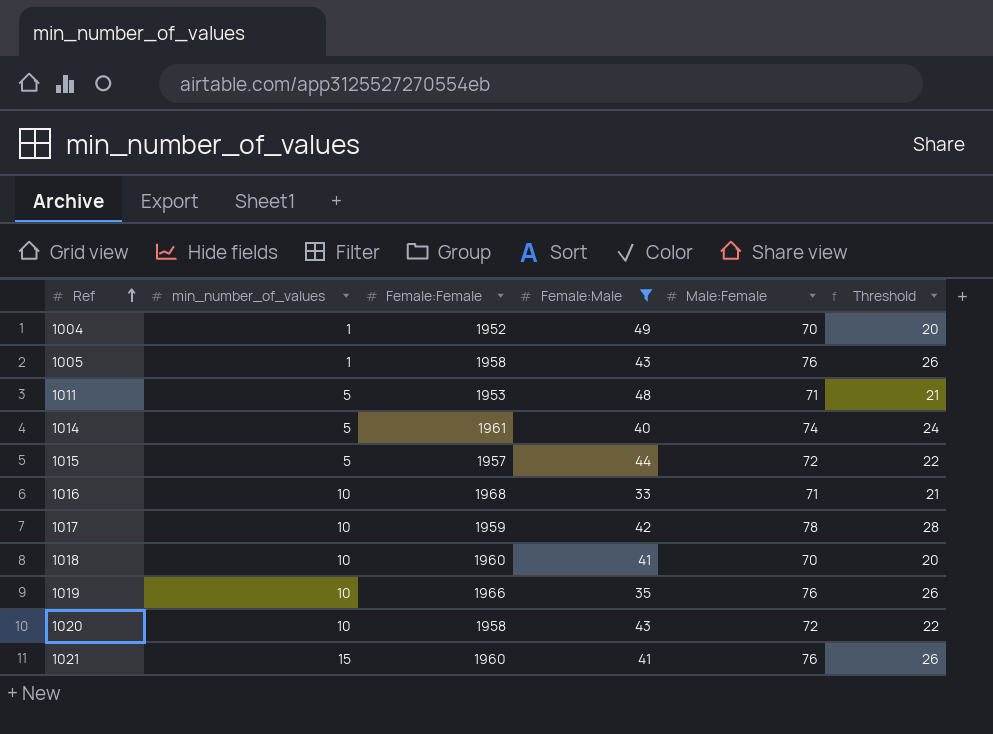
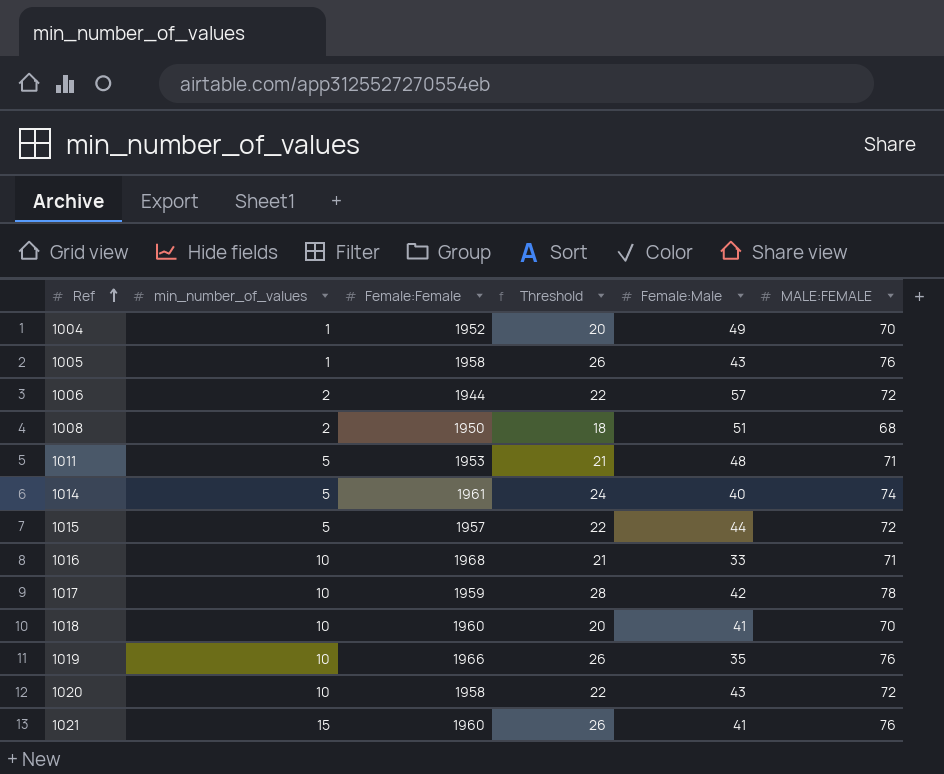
filter: Female:Male <= 49 -> none
column Threshold | position: 6 -> 4
column name: Male:Female -> MALE:FEMALE

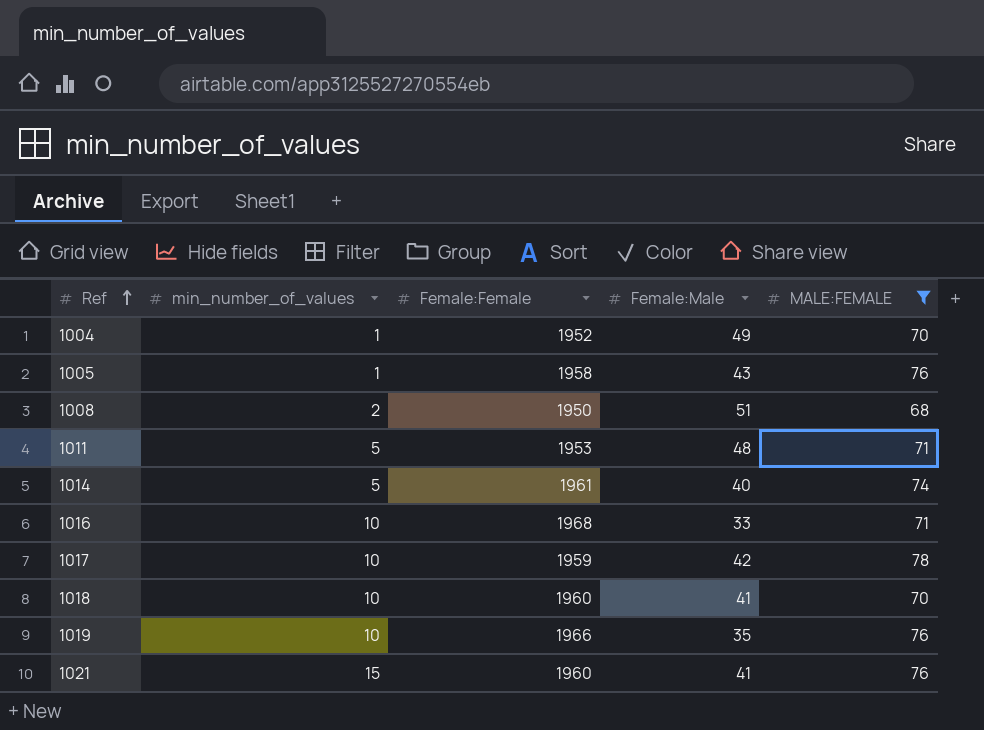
filter: none -> MALE:FEMALE != 72
column Threshold | formula: [MALE:FEMALE] - 50 -> none

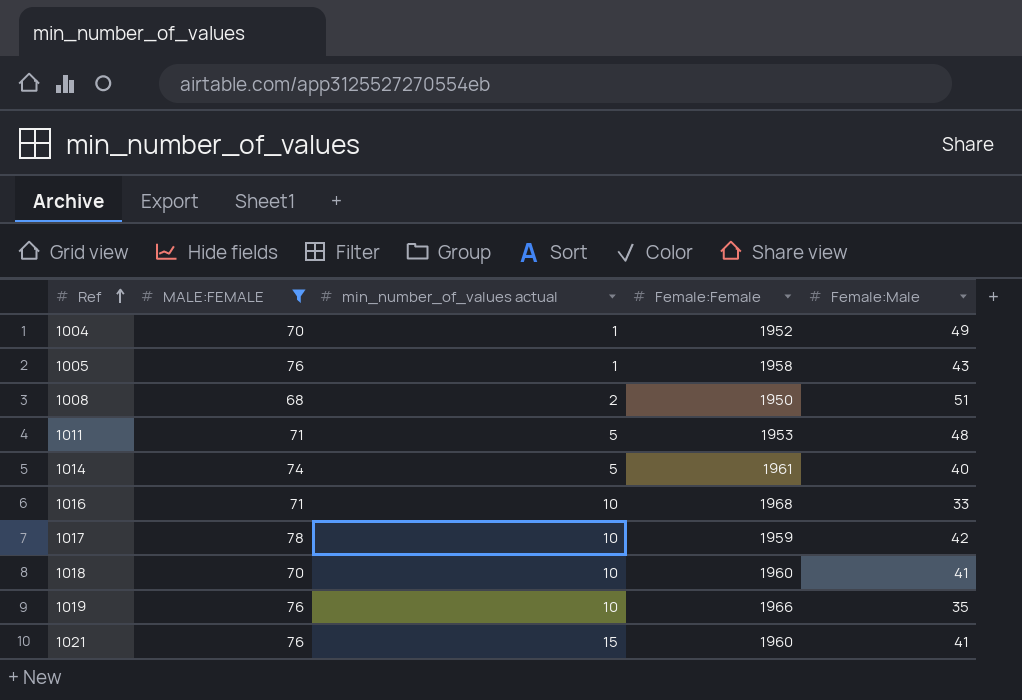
column MALE:FEMALE | position: 5 -> 2
column name: min_number_of_values -> min_number_of_values actual

